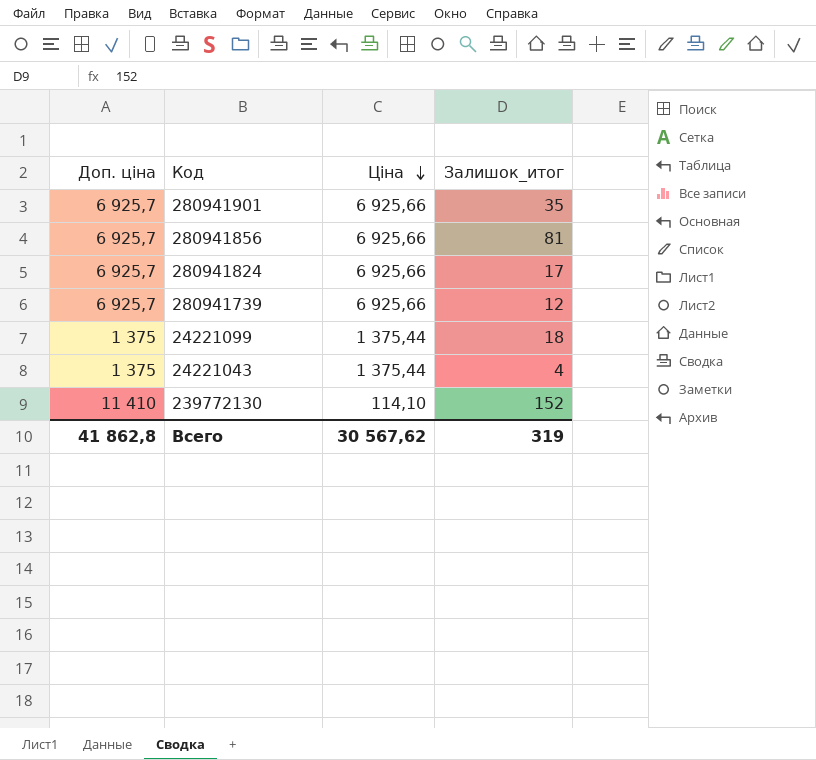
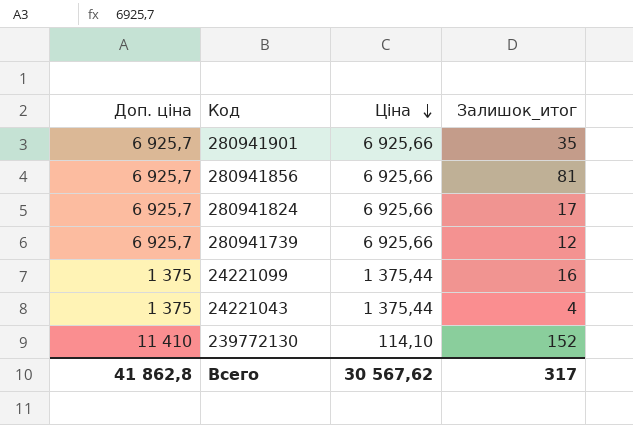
24221099 | Залишок_итог: 18 -> 16
Всего | Залишок_итог: 319 -> 317

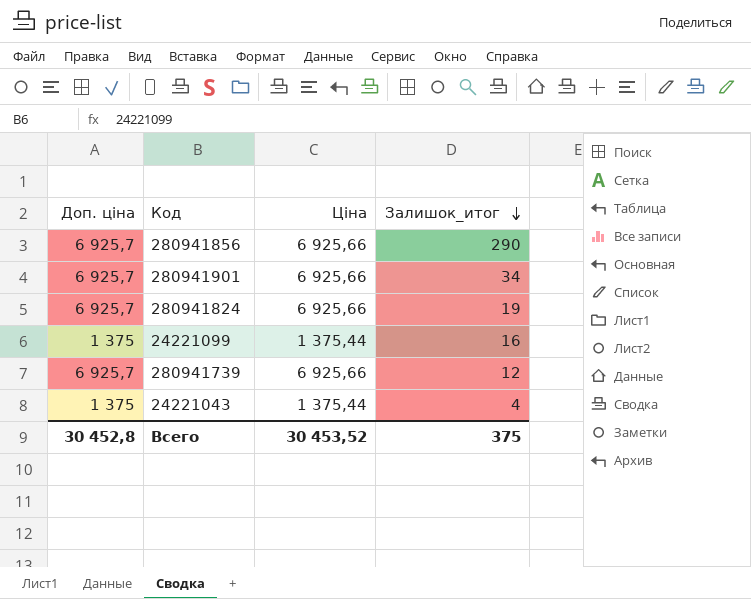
row order: Ціна descending -> Залишок_итог descending
row 239772130: 11 410 | 114,10 | 152 -> none
280941856 | Залишок_итог: 81 -> 290
280941901 | Залишок_итог: 35 -> 34
280941824 | Залишок_итог: 17 -> 19
Всего | Доп. ціна: 41 862,8 -> 30 452,8
Всего | Ціна: 30 567,62 -> 30 453,52
Всего | Залишок_итог: 317 -> 375

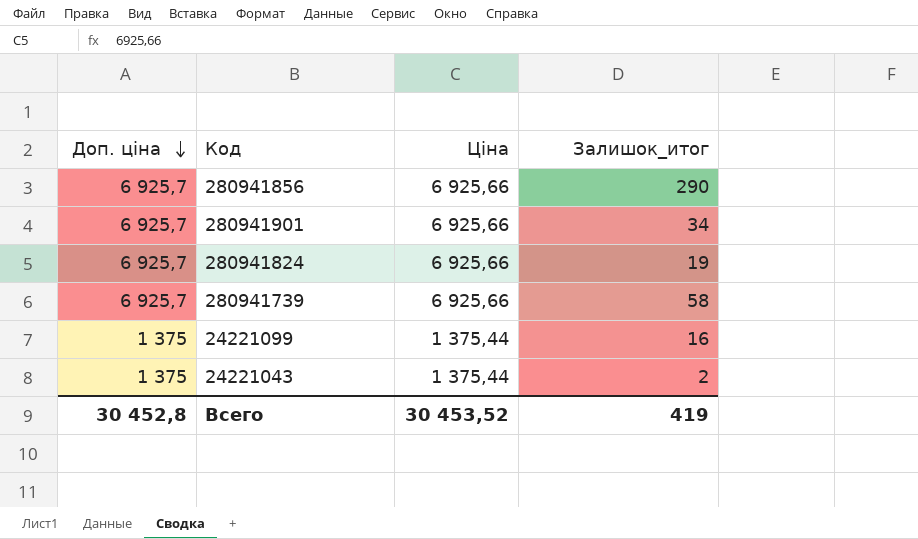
row order: Залишок_итог descending -> Доп. ціна descending
280941739 | Залишок_итог: 12 -> 58
24221043 | Залишок_итог: 4 -> 2
Всего | Залишок_итог: 375 -> 419

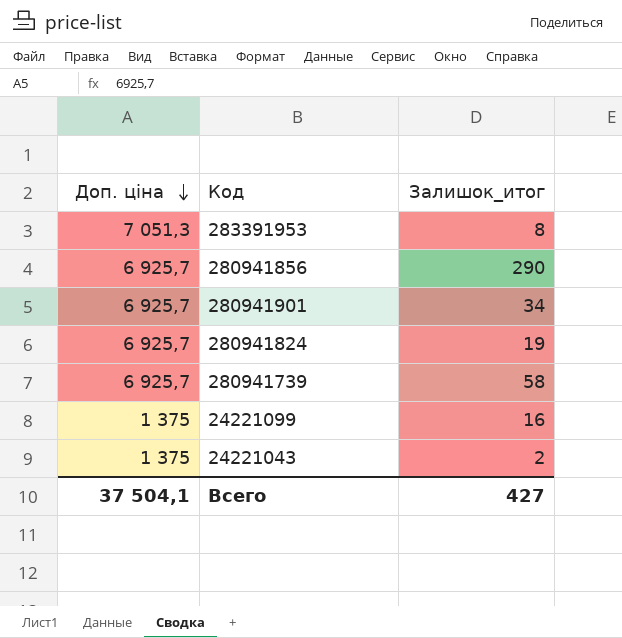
column Ціна | position: 3 -> none
row 283391953: none -> 7 051,3 | 8
Всего | Доп. ціна: 30 452,8 -> 37 504,1
Всего | Залишок_итог: 419 -> 427

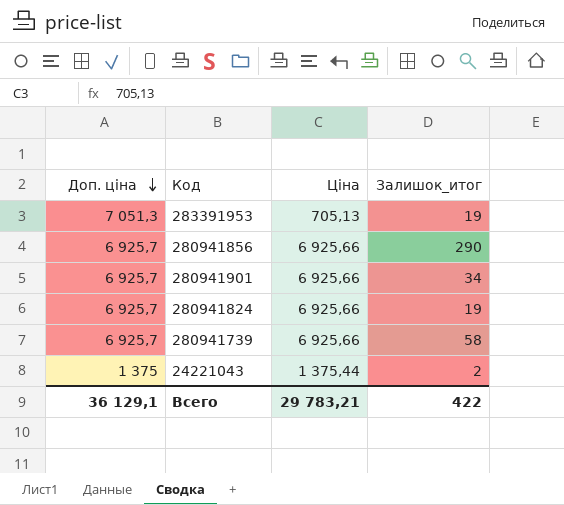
column Ціна | position: none -> 3
row 24221099: 1 375 | 16 -> none
283391953 | Залишок_итог: 8 -> 19
Всего | Доп. ціна: 37 504,1 -> 36 129,1
Всего | Залишок_итог: 427 -> 422

